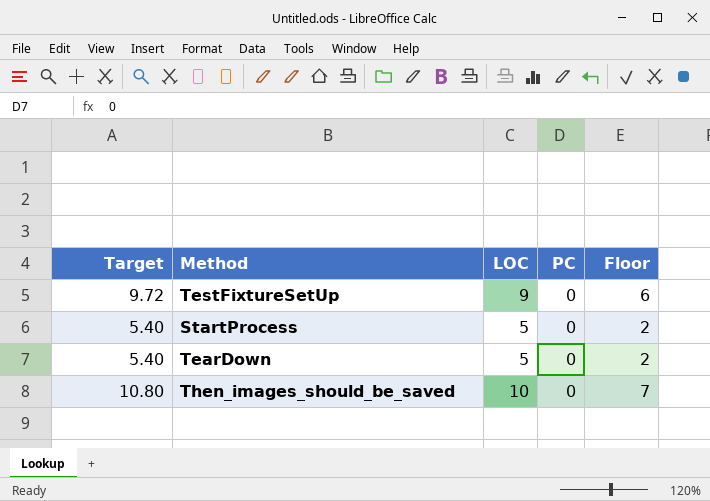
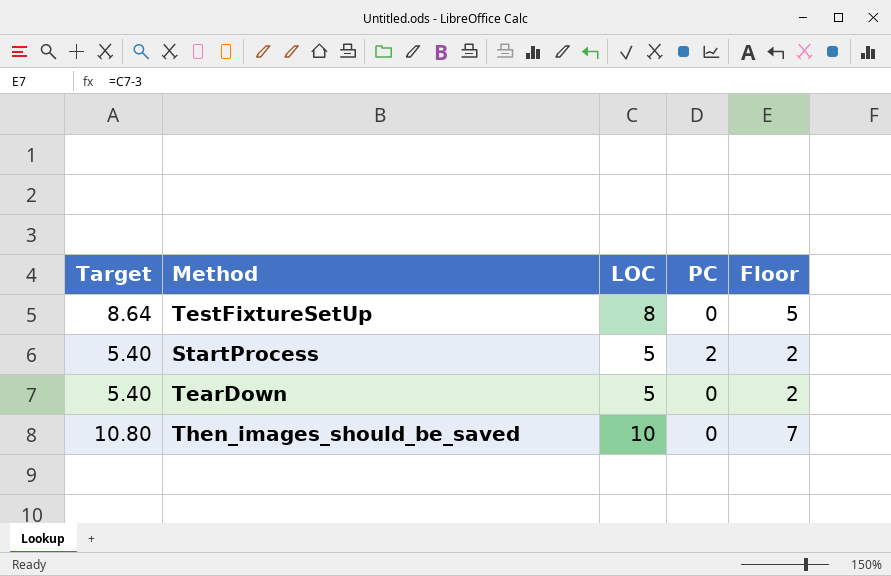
TestFixtureSetUp | Target: 9.72 -> 8.64
TestFixtureSetUp | LOC: 9 -> 8
TestFixtureSetUp | Floor: 6 -> 5
StartProcess | PC: 0 -> 2

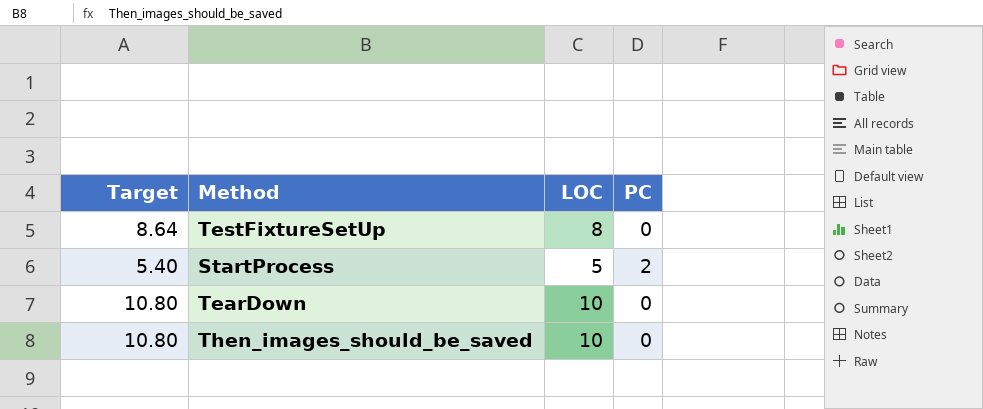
column Floor | formula: [LOC] - 3 -> none
TearDown | Target: 5.40 -> 10.80
TearDown | LOC: 5 -> 10

